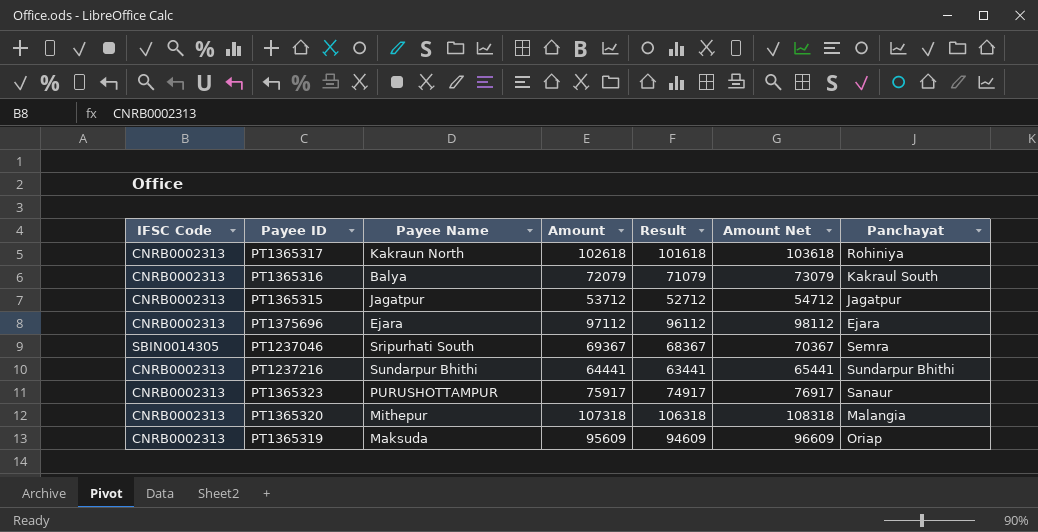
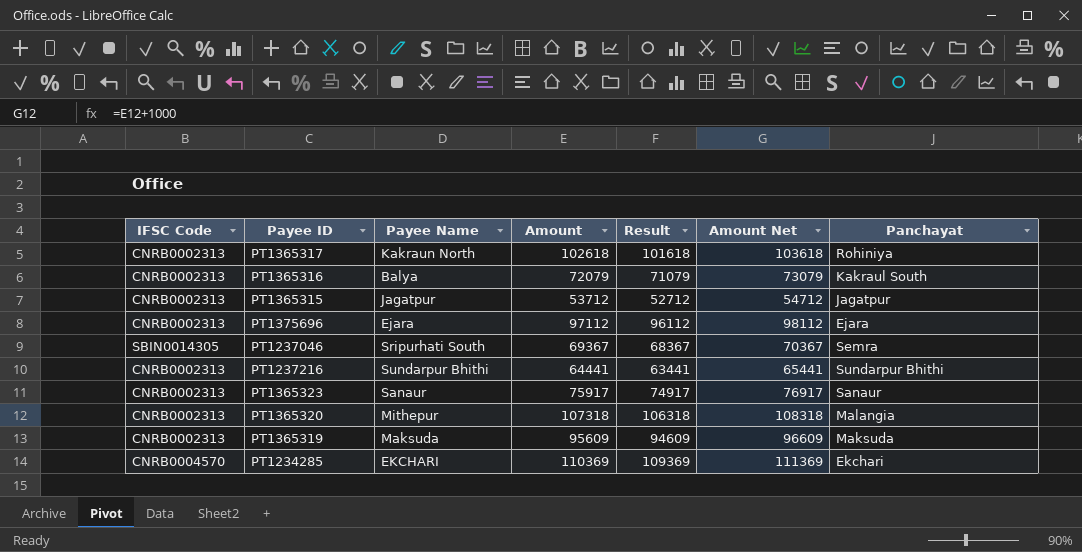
PT1365323 | Payee Name: PURUSHOTTAMPUR -> Sanaur
PT1365319 | Panchayat: Oriap -> Maksuda
row PT1234285: none -> CNRB0004570 | EKCHARI | 110369 | 109369 | 111369 | Ekchari

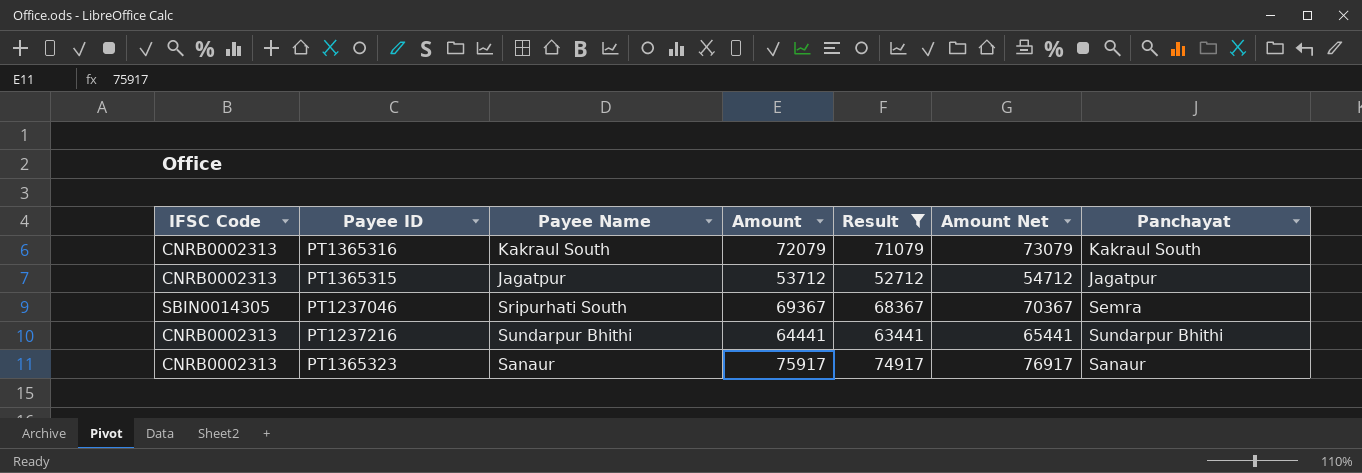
filter: none -> Result <= 74917
PT1365316 | Payee Name: Balya -> Kakraul South

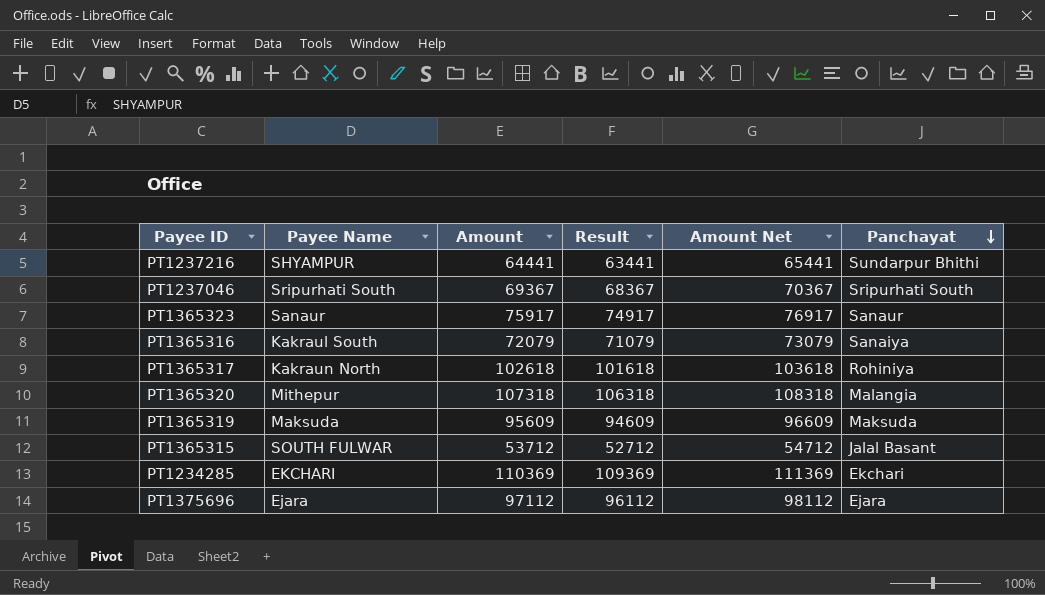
filter: Result <= 74917 -> none
row order: none -> Panchayat descending
column IFSC Code | position: 1 -> none
PT1237216 | Payee Name: Sundarpur Bhithi -> SHYAMPUR
PT1237046 | Panchayat: Semra -> Sripurhati South
PT1365316 | Panchayat: Kakraul South -> Sanaiya
PT1365315 | Payee Name: Jagatpur -> SOUTH FULWAR
PT1365315 | Panchayat: Jagatpur -> Jalal Basant

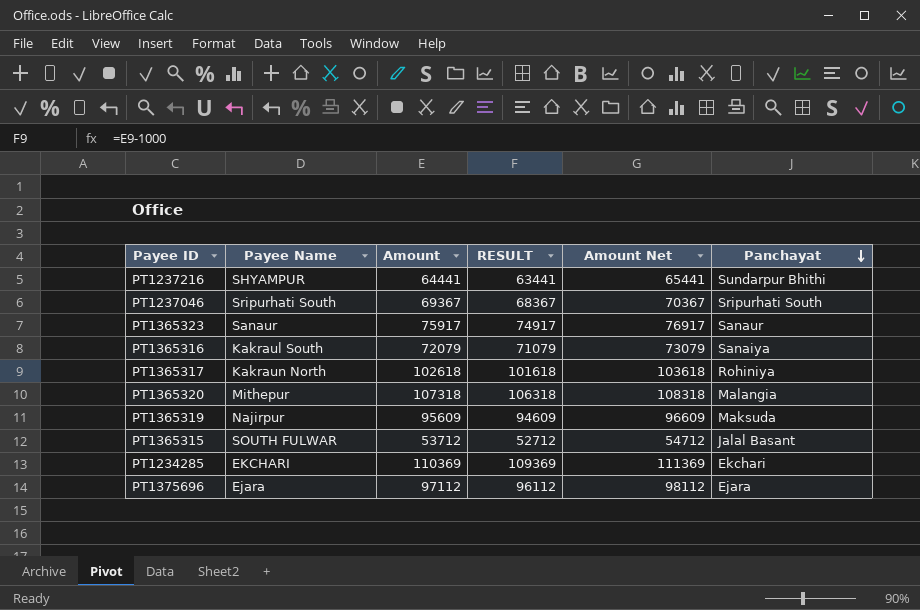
column name: Result -> RESULT
PT1365319 | Payee Name: Maksuda -> Najirpur

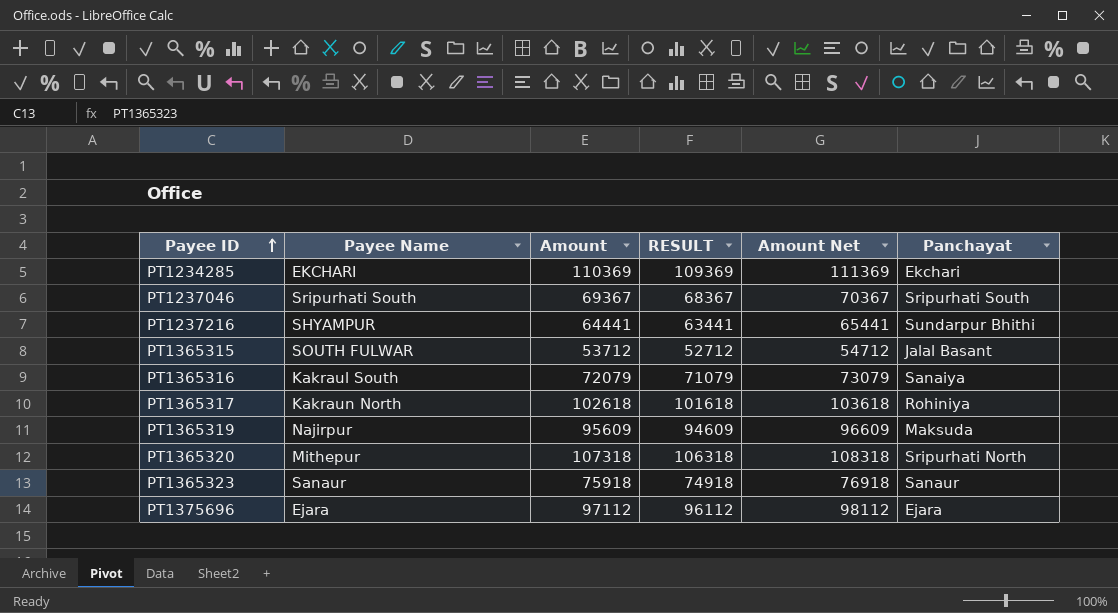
row order: Panchayat descending -> Payee ID ascending
PT1365320 | Panchayat: Malangia -> Sripurhati North
PT1365323 | Amount: 75917 -> 75918
PT1365323 | RESULT: 74917 -> 74918
PT1365323 | Amount Net: 76917 -> 76918

